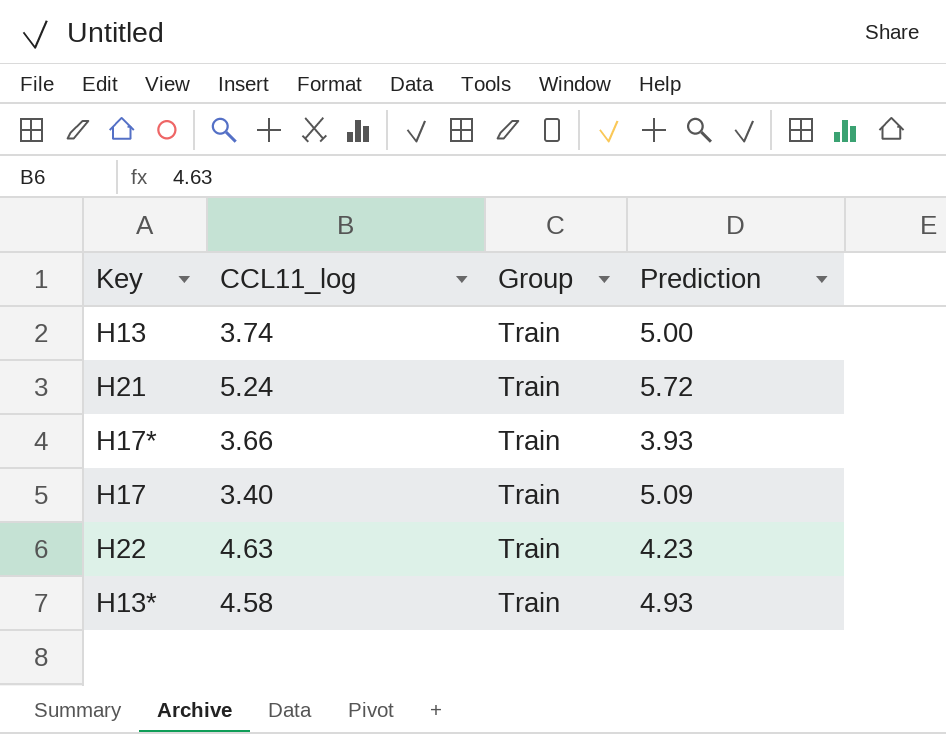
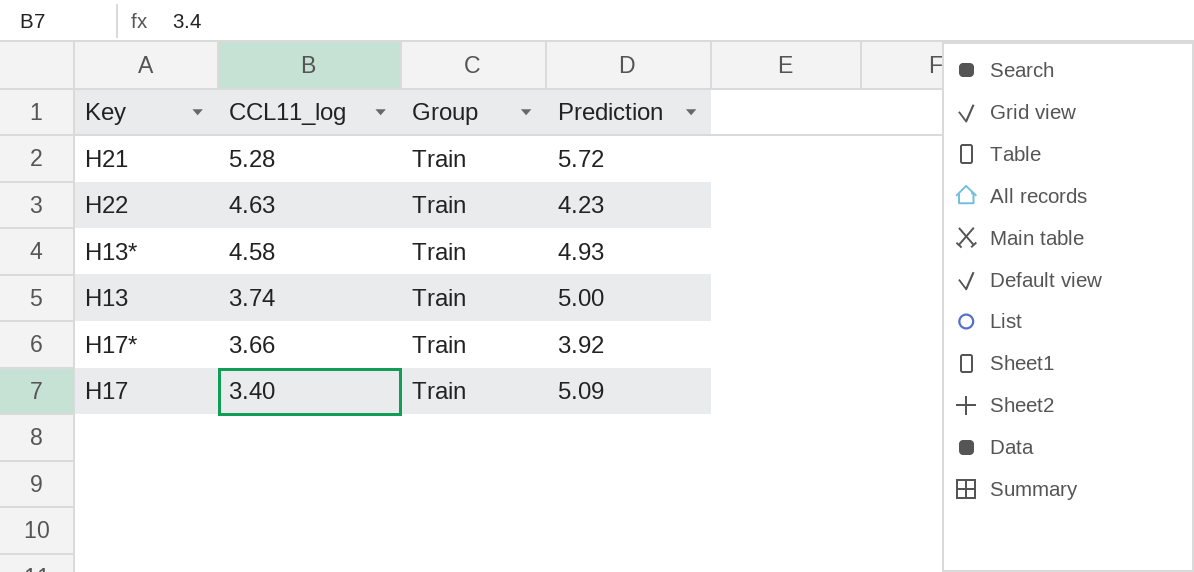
row order: none -> CCL11_log descending
H21 | CCL11_log: 5.24 -> 5.28
H17* | Prediction: 3.93 -> 3.92

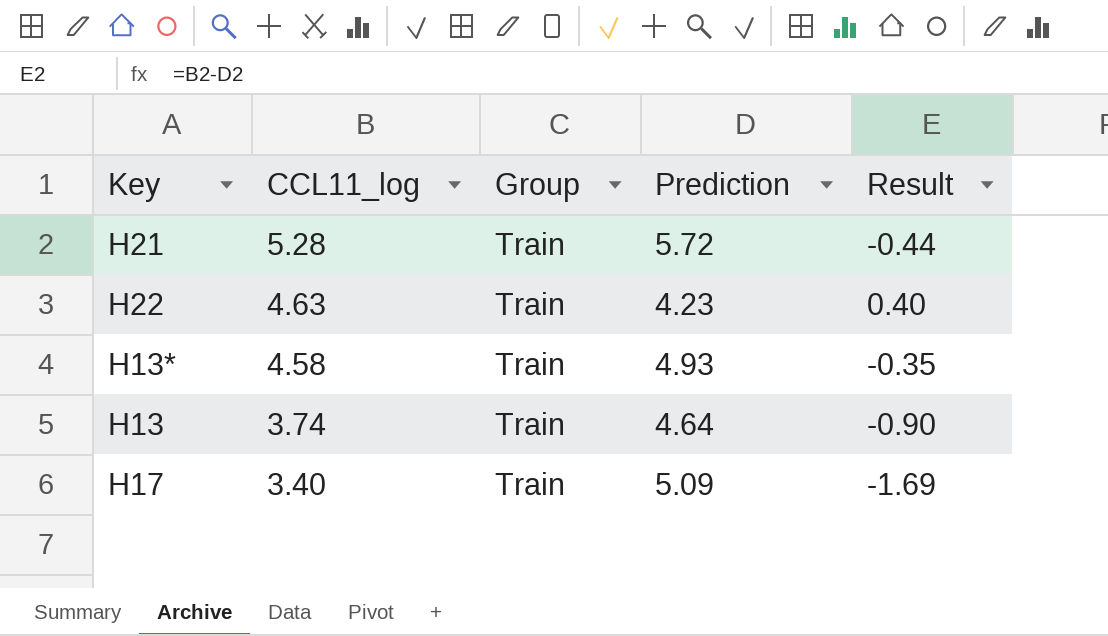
column Result | formula: none -> [CCL11_log] - [Prediction]
row H17*: 3.66 | Train | 3.92 -> none
H13 | Prediction: 5.00 -> 4.64

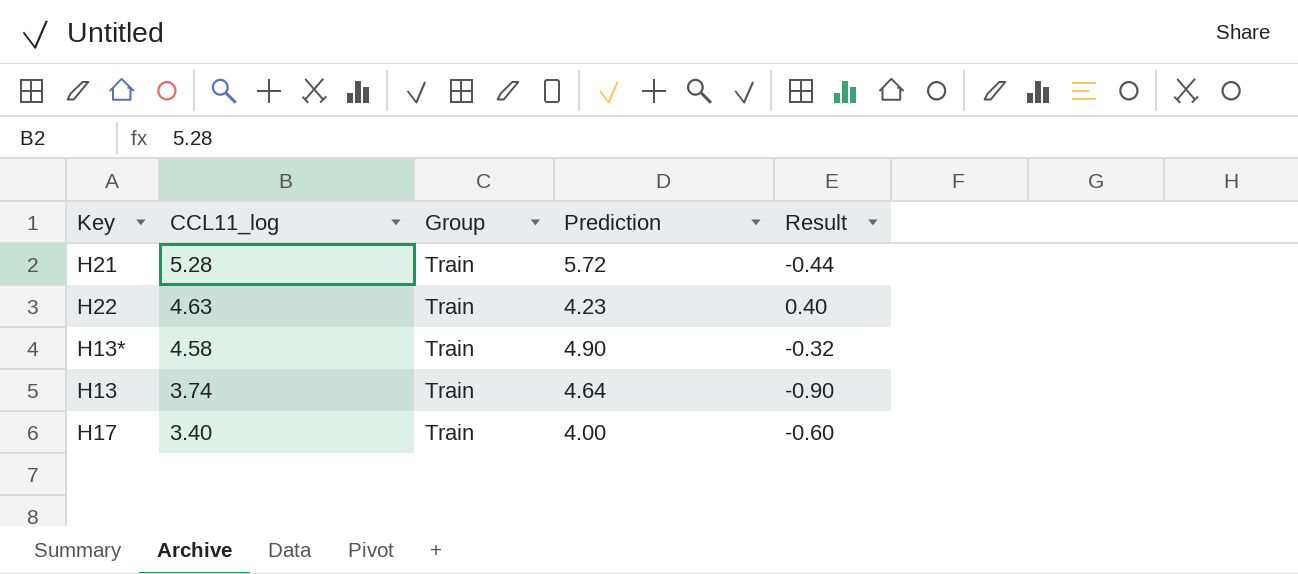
H13* | Prediction: 4.93 -> 4.90
H13* | Result: -0.35 -> -0.32
H17 | Prediction: 5.09 -> 4.00
H17 | Result: -1.69 -> -0.60

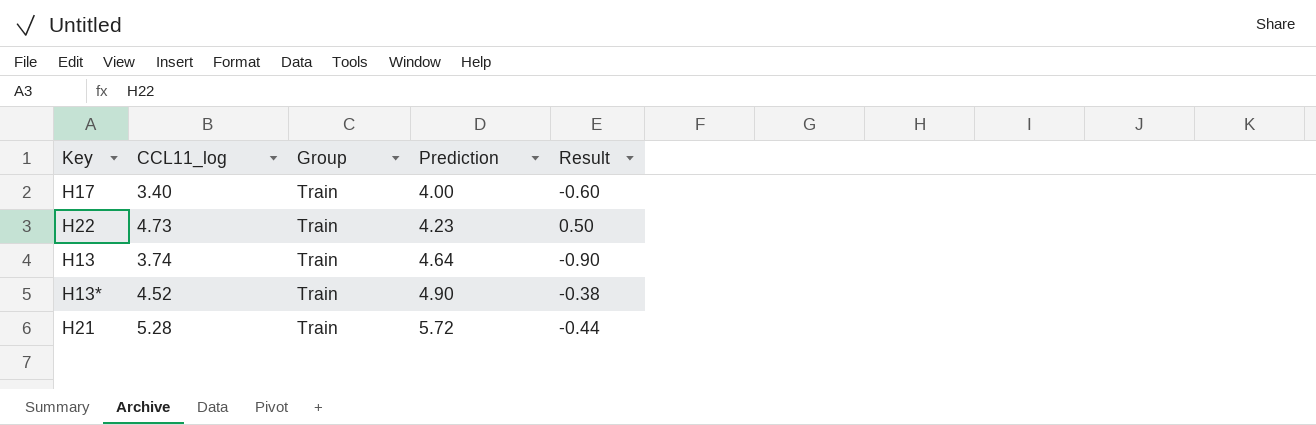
row order: CCL11_log descending -> Prediction ascending
H22 | CCL11_log: 4.63 -> 4.73
H22 | Result: 0.40 -> 0.50
H13* | CCL11_log: 4.58 -> 4.52
H13* | Result: -0.32 -> -0.38

